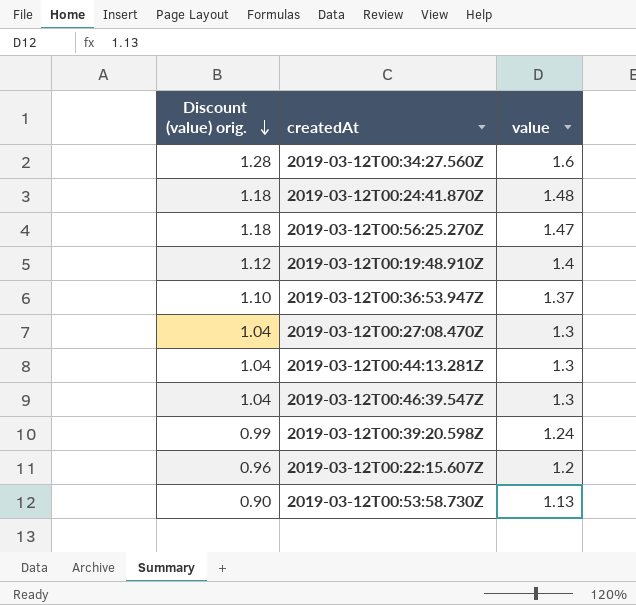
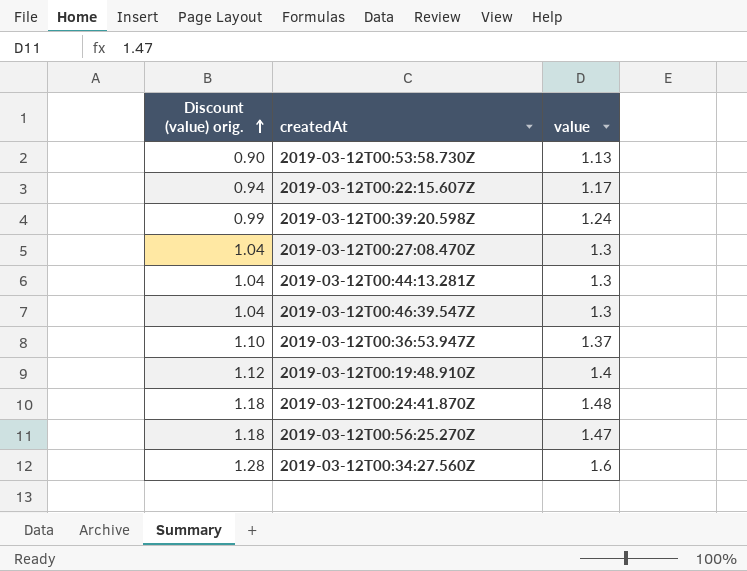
row order: Discount (value) orig. descending -> Discount (value) orig. ascending
2019-03-12T00:22:15.607Z | Discount (value) orig.: 0.96 -> 0.94
2019-03-12T00:22:15.607Z | value: 1.2 -> 1.17

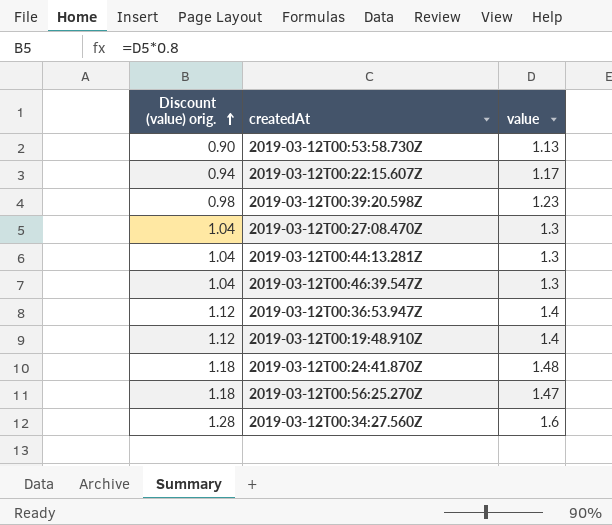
2019-03-12T00:39:20.598Z | Discount (value) orig.: 0.99 -> 0.98
2019-03-12T00:39:20.598Z | value: 1.24 -> 1.23
2019-03-12T00:36:53.947Z | Discount (value) orig.: 1.10 -> 1.12
2019-03-12T00:36:53.947Z | value: 1.37 -> 1.4

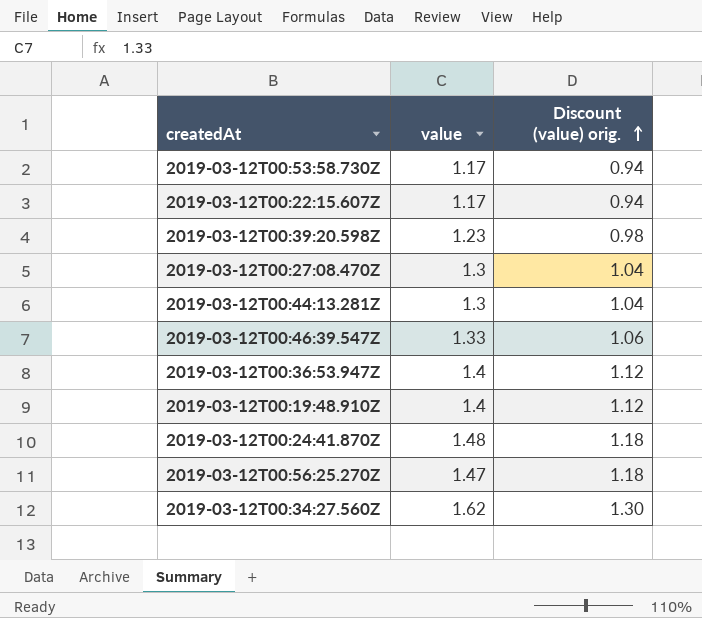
column Discount (value) orig. | position: 1 -> 3
2019-03-12T00:53:58.730Z | value: 1.13 -> 1.17
2019-03-12T00:53:58.730Z | Discount (value) orig.: 0.90 -> 0.94
2019-03-12T00:46:39.547Z | value: 1.3 -> 1.33
2019-03-12T00:46:39.547Z | Discount (value) orig.: 1.04 -> 1.06
2019-03-12T00:34:27.560Z | value: 1.6 -> 1.62
2019-03-12T00:34:27.560Z | Discount (value) orig.: 1.28 -> 1.30

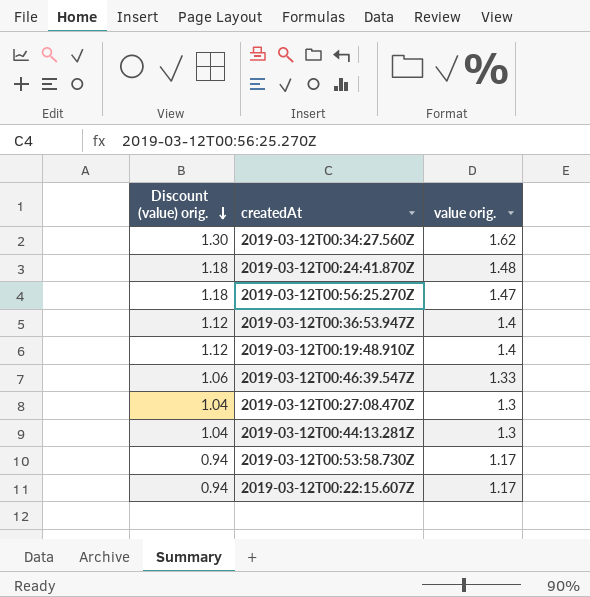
row order: Discount (value) orig. ascending -> Discount (value) orig. descending
column Discount (value) orig. | position: 3 -> 1
column name: value -> value orig.
row 2019-03-12T00:39:20.598Z: 1.23 | 0.98 -> none

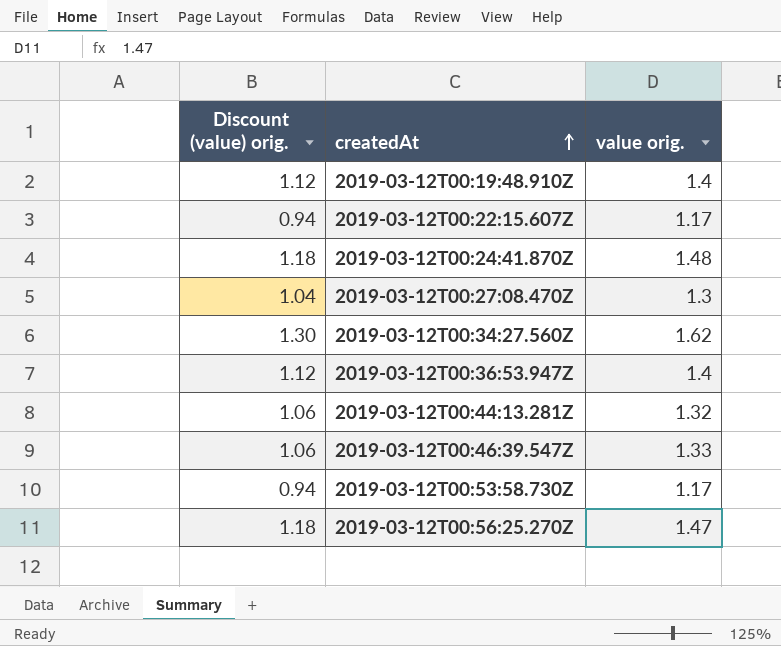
row order: Discount (value) orig. descending -> createdAt ascending
2019-03-12T00:44:13.281Z | Discount (value) orig.: 1.04 -> 1.06
2019-03-12T00:44:13.281Z | value orig.: 1.3 -> 1.32

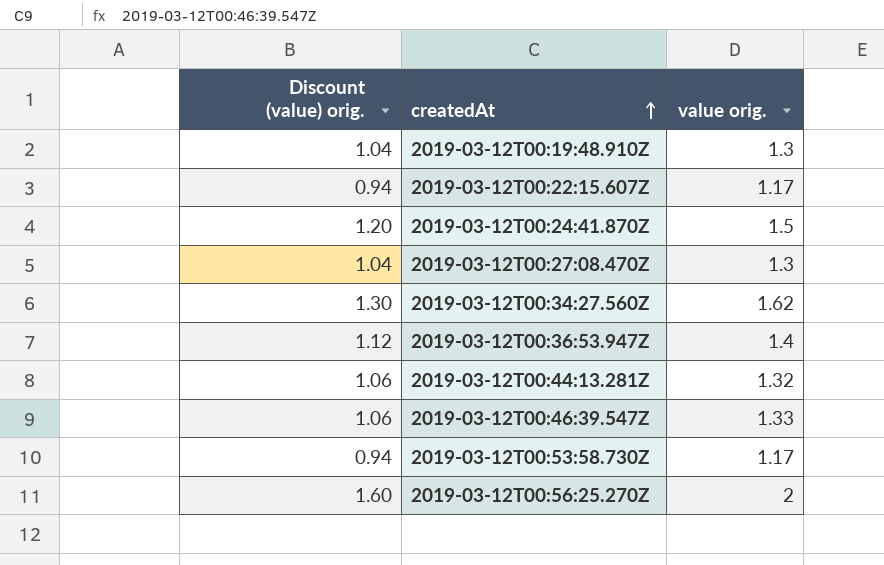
2019-03-12T00:19:48.910Z | Discount (value) orig.: 1.12 -> 1.04
2019-03-12T00:19:48.910Z | value orig.: 1.4 -> 1.3
2019-03-12T00:24:41.870Z | Discount (value) orig.: 1.18 -> 1.20
2019-03-12T00:24:41.870Z | value orig.: 1.48 -> 1.5
2019-03-12T00:56:25.270Z | Discount (value) orig.: 1.18 -> 1.60
2019-03-12T00:56:25.270Z | value orig.: 1.47 -> 2

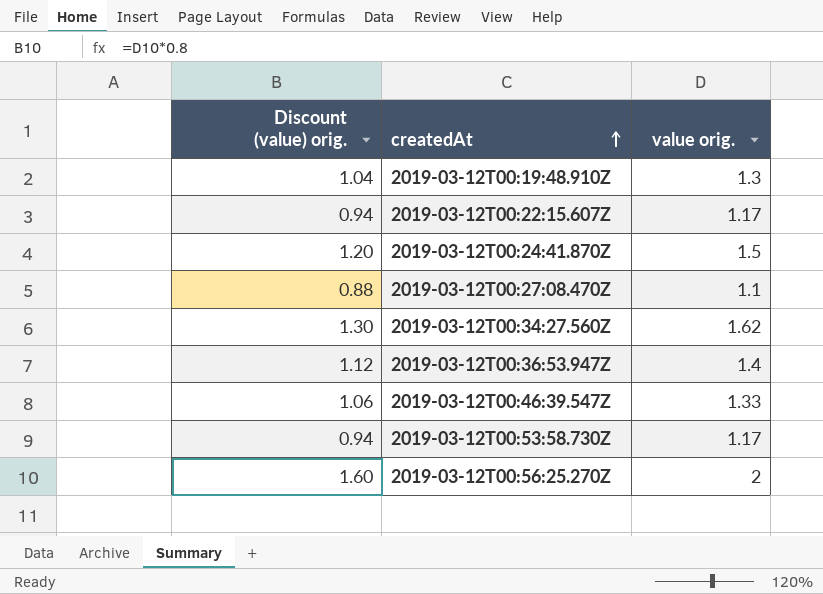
row 2019-03-12T00:44:13.281Z: 1.06 | 1.32 -> none
2019-03-12T00:27:08.470Z | Discount (value) orig.: 1.04 -> 0.88
2019-03-12T00:27:08.470Z | value orig.: 1.3 -> 1.1

